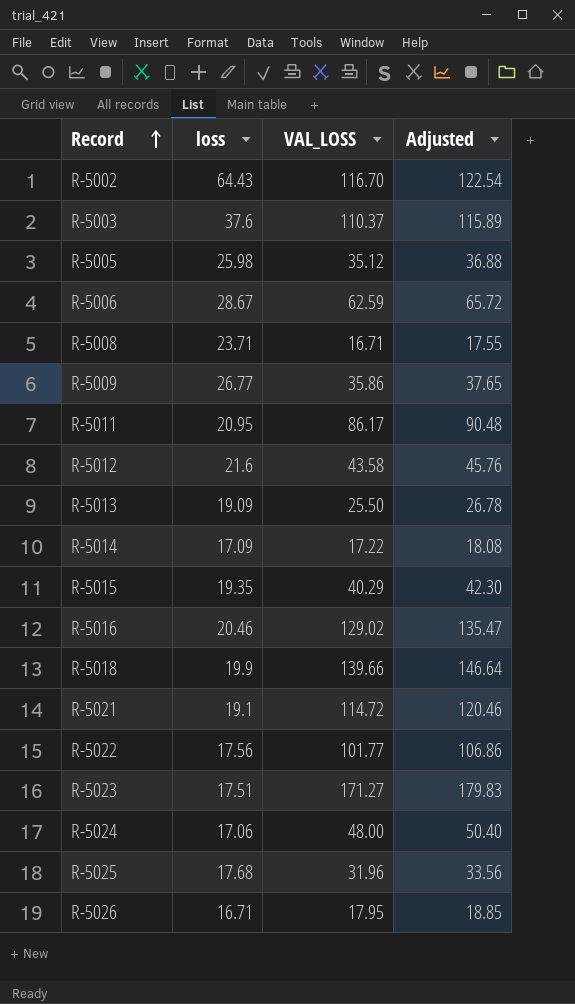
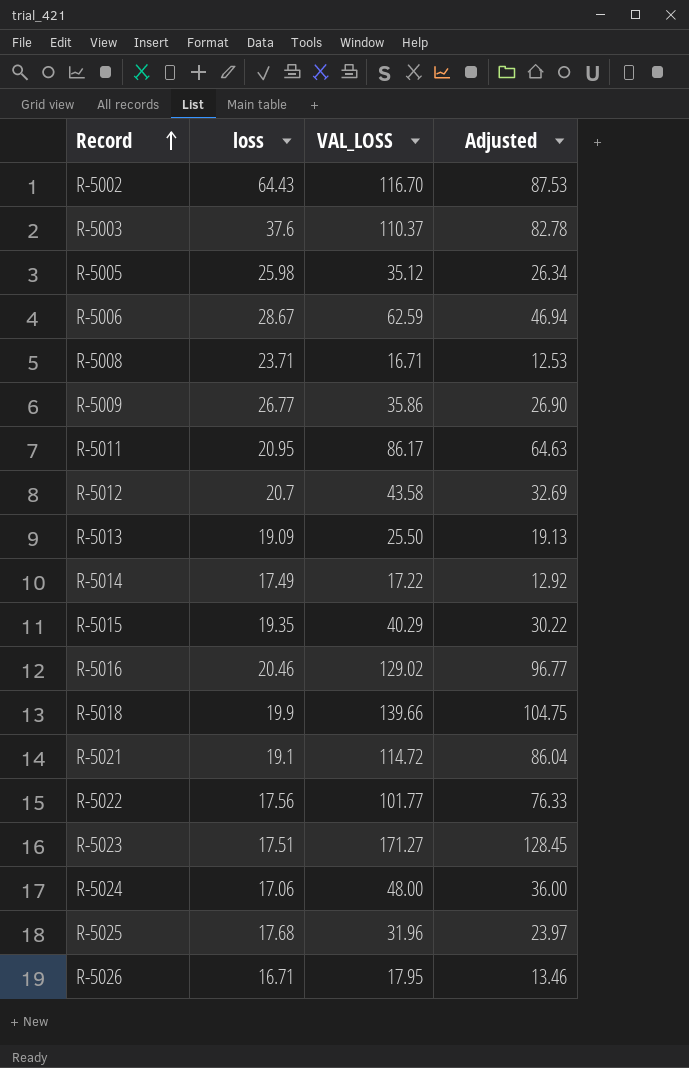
column Adjusted | formula: [VAL_LOSS] * 1.05 -> [VAL_LOSS] * 0.75
R-5012 | loss: 21.6 -> 20.7
R-5014 | loss: 17.09 -> 17.49

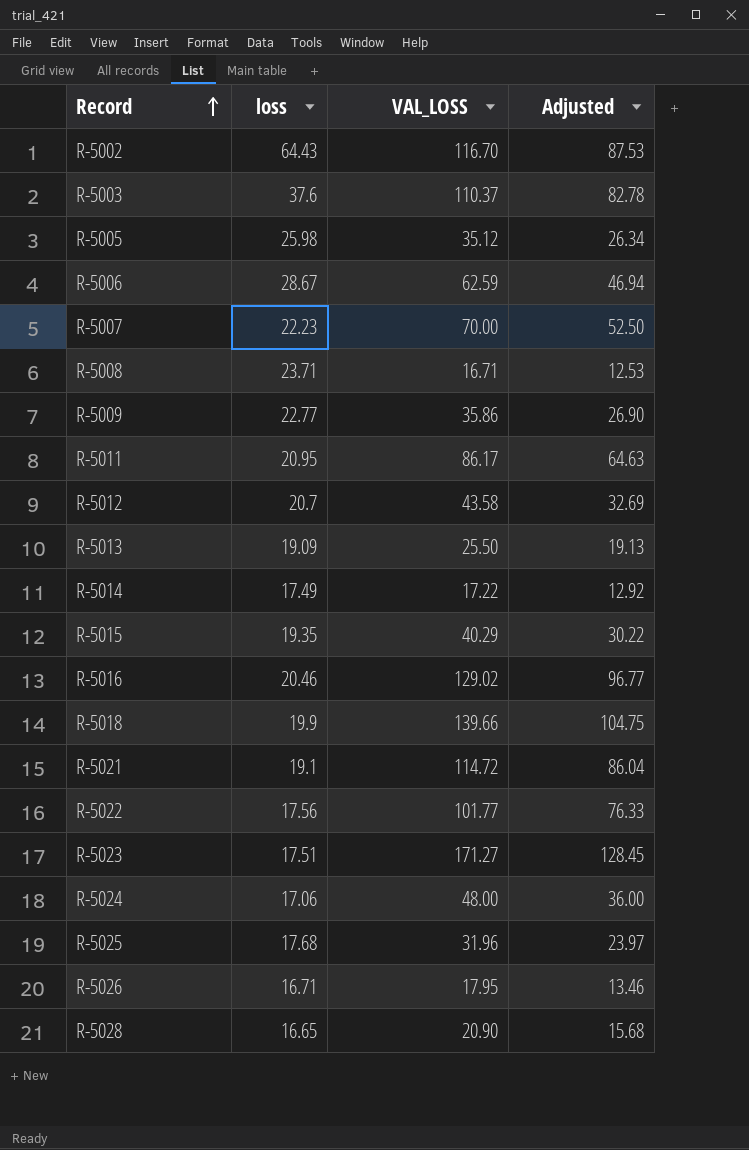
row R-5007: none -> 22.23 | 70.00 | 52.50
R-5009 | loss: 26.77 -> 22.77
row R-5028: none -> 16.65 | 20.90 | 15.68

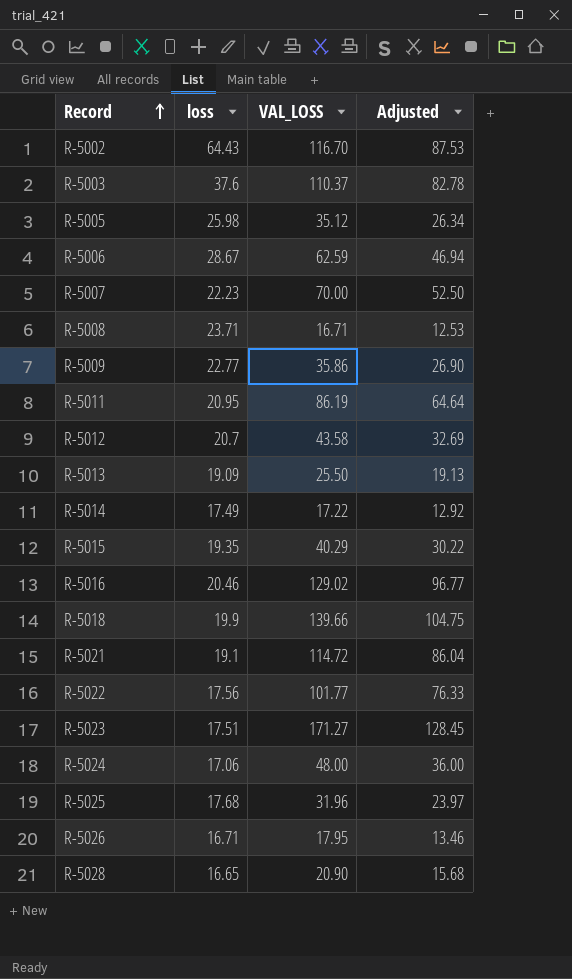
R-5011 | VAL_LOSS: 86.17 -> 86.19
R-5011 | Adjusted: 64.63 -> 64.64

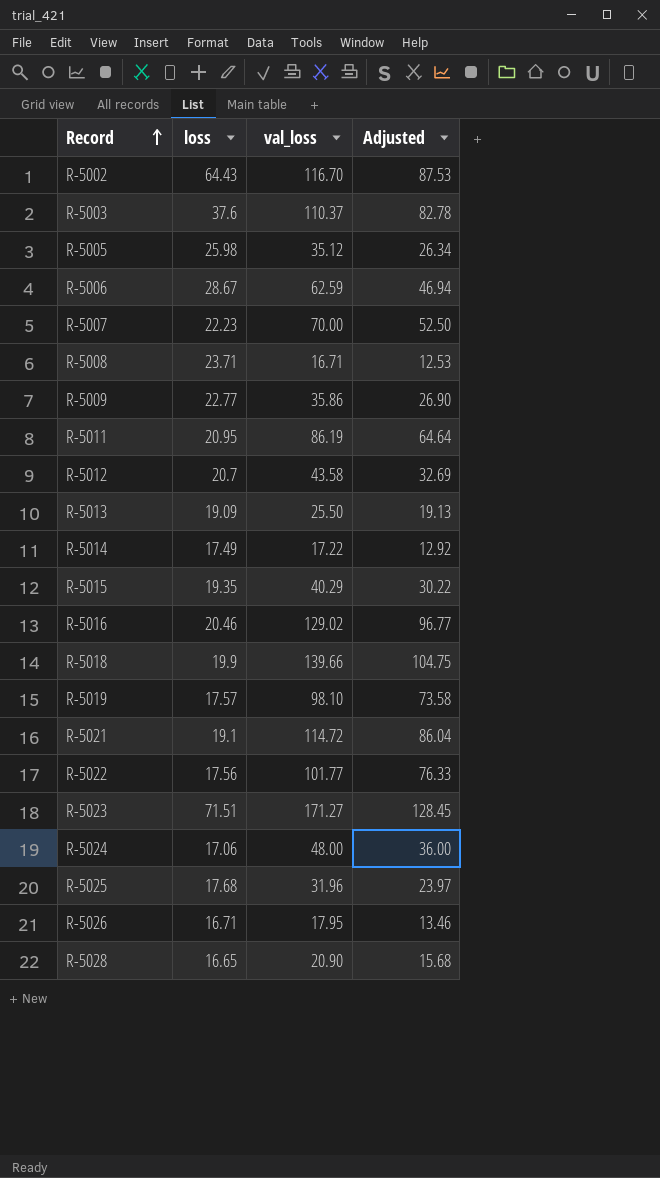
column name: VAL_LOSS -> val_loss
row R-5019: none -> 17.57 | 98.10 | 73.58
R-5023 | loss: 17.51 -> 71.51

